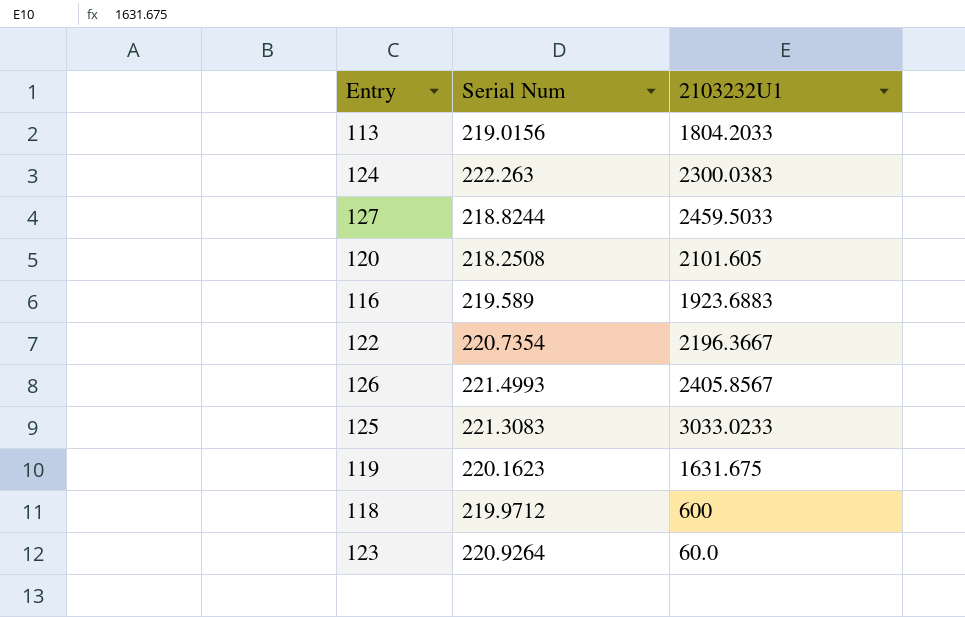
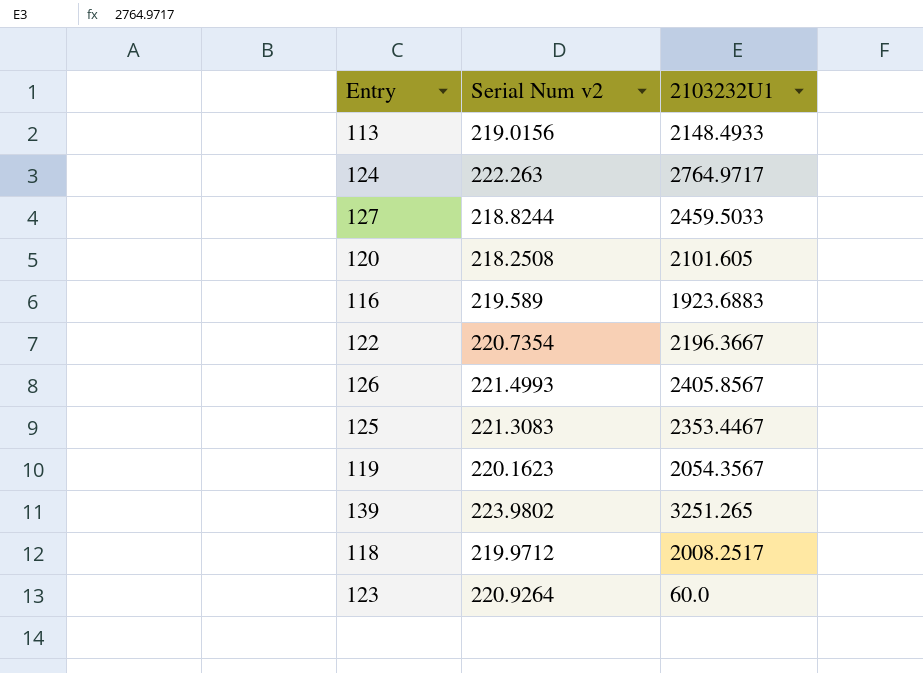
column name: Serial Num -> Serial Num v2
113 | 2103232U1: 1804.2033 -> 2148.4933
124 | 2103232U1: 2300.0383 -> 2764.9717
125 | 2103232U1: 3033.0233 -> 2353.4467
119 | 2103232U1: 1631.675 -> 2054.3567
row 139: none -> 223.9802 | 3251.265
118 | 2103232U1: 600 -> 2008.2517

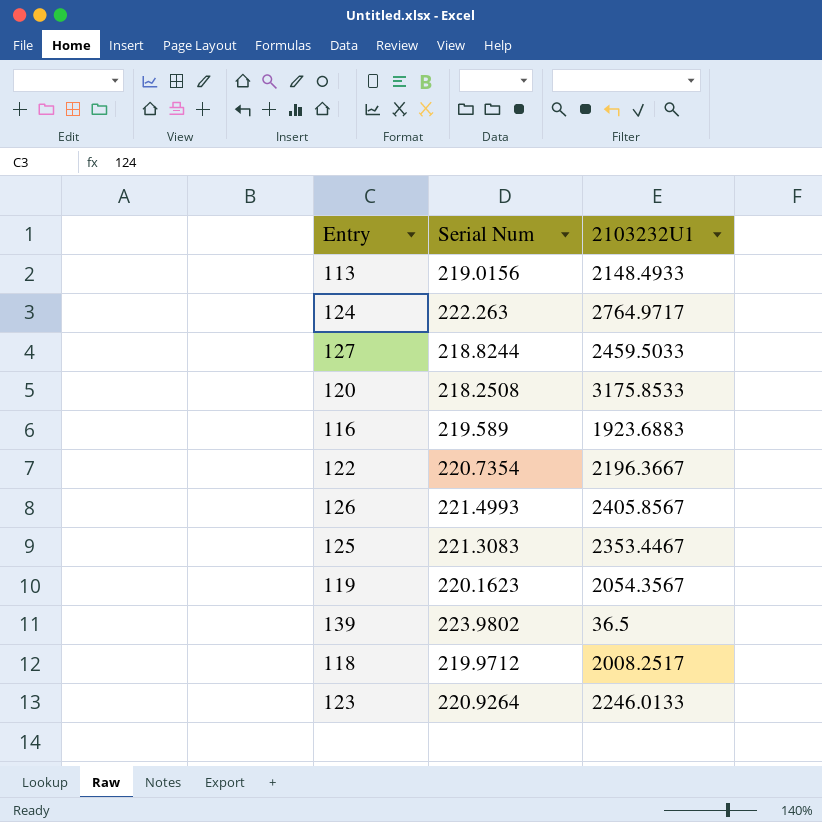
column name: Serial Num v2 -> Serial Num
120 | 2103232U1: 2101.605 -> 3175.8533
139 | 2103232U1: 3251.265 -> 36.5
123 | 2103232U1: 60.0 -> 2246.0133

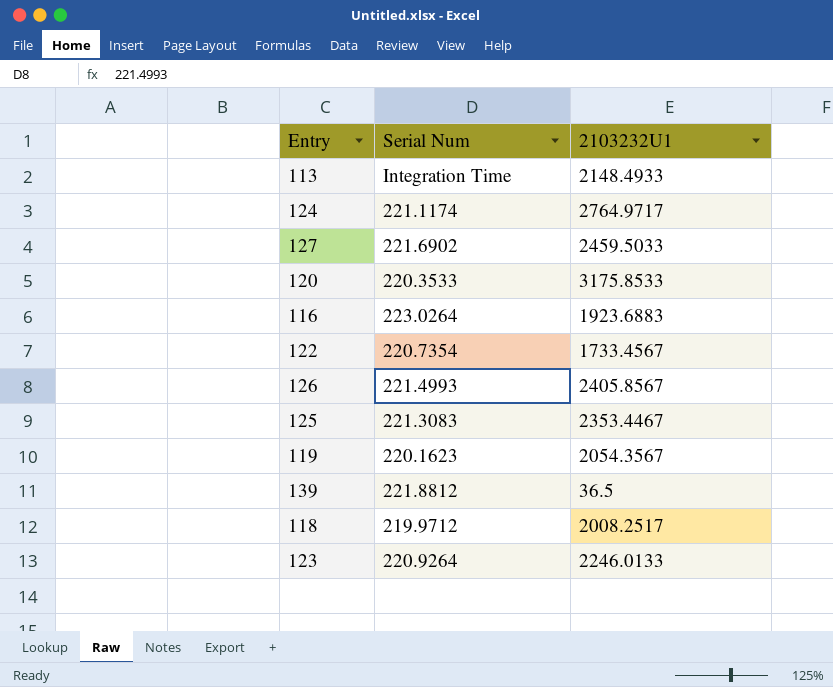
113 | Serial Num: 219.0156 -> Integration Time
124 | Serial Num: 222.263 -> 221.1174
127 | Serial Num: 218.8244 -> 221.6902
120 | Serial Num: 218.2508 -> 220.3533
116 | Serial Num: 219.589 -> 223.0264
122 | 2103232U1: 2196.3667 -> 1733.4567
139 | Serial Num: 223.9802 -> 221.8812

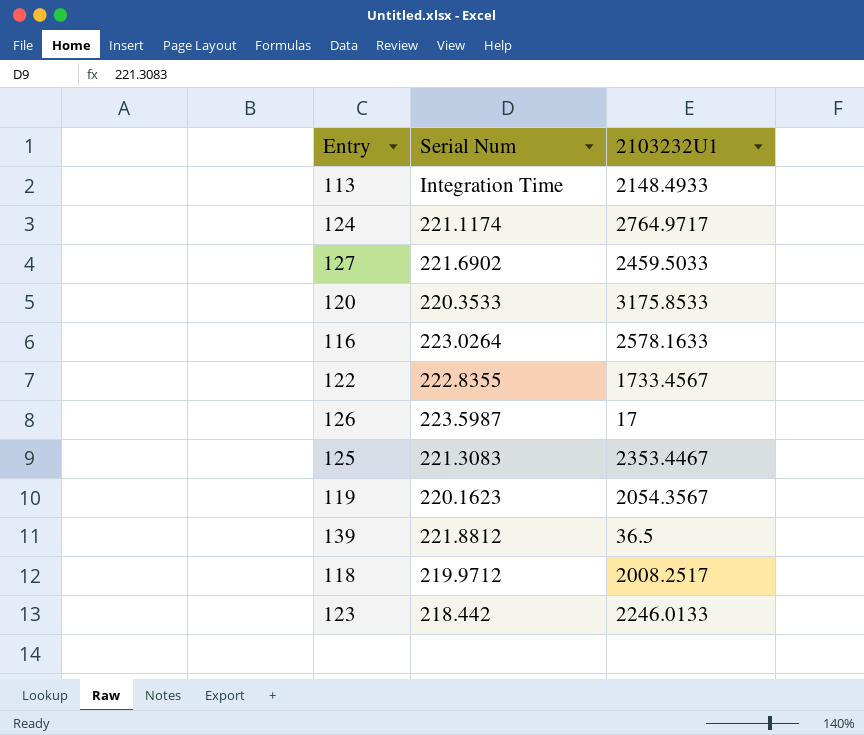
116 | 2103232U1: 1923.6883 -> 2578.1633
122 | Serial Num: 220.7354 -> 222.8355
126 | Serial Num: 221.4993 -> 223.5987
126 | 2103232U1: 2405.8567 -> 17
123 | Serial Num: 220.9264 -> 218.442

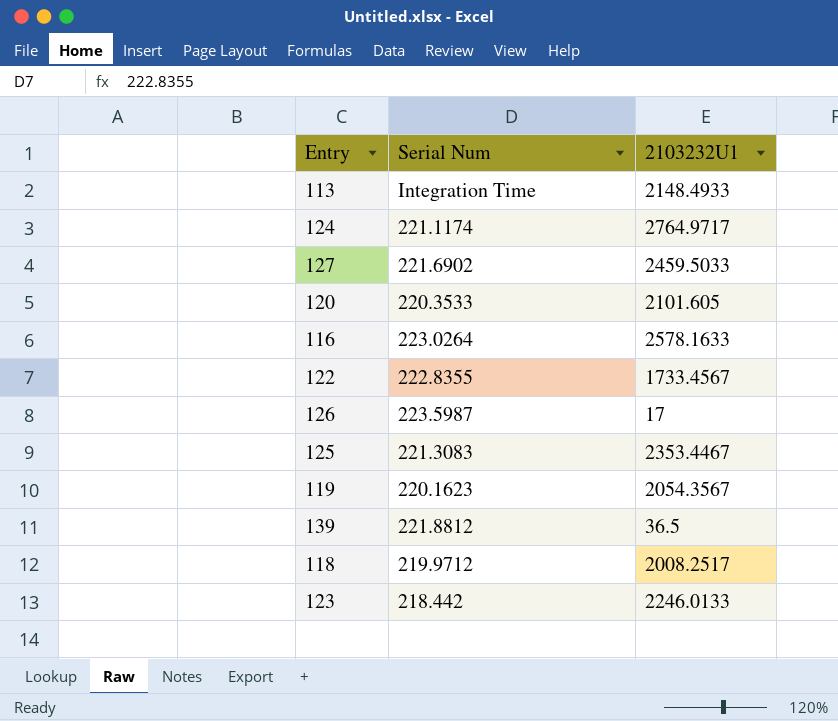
120 | 2103232U1: 3175.8533 -> 2101.605

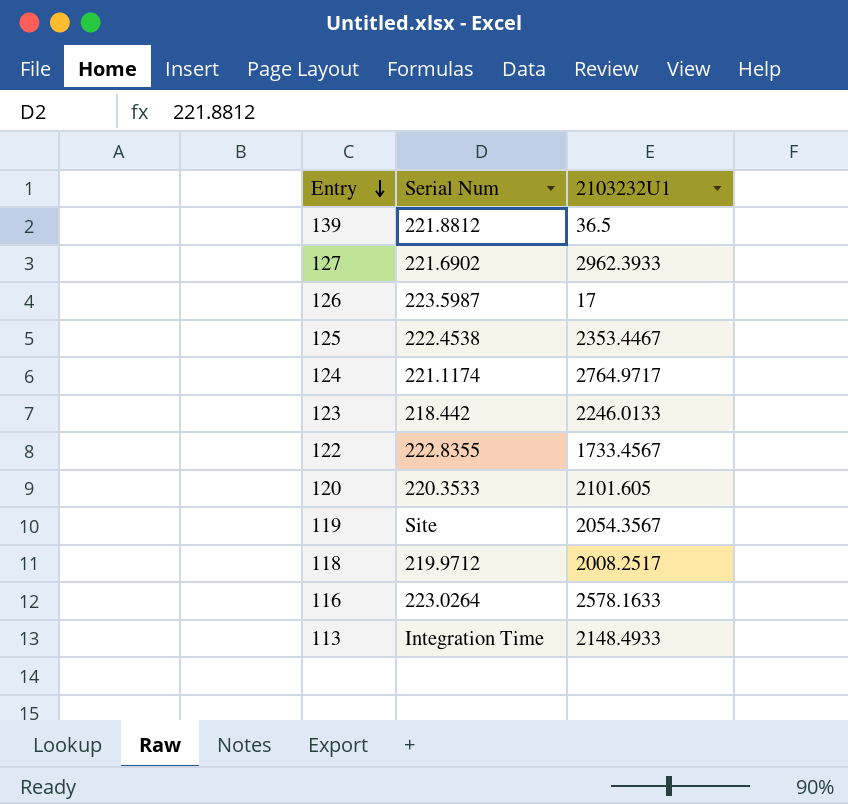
row order: none -> Entry descending
127 | 2103232U1: 2459.5033 -> 2962.3933
125 | Serial Num: 221.3083 -> 222.4538
119 | Serial Num: 220.1623 -> Site

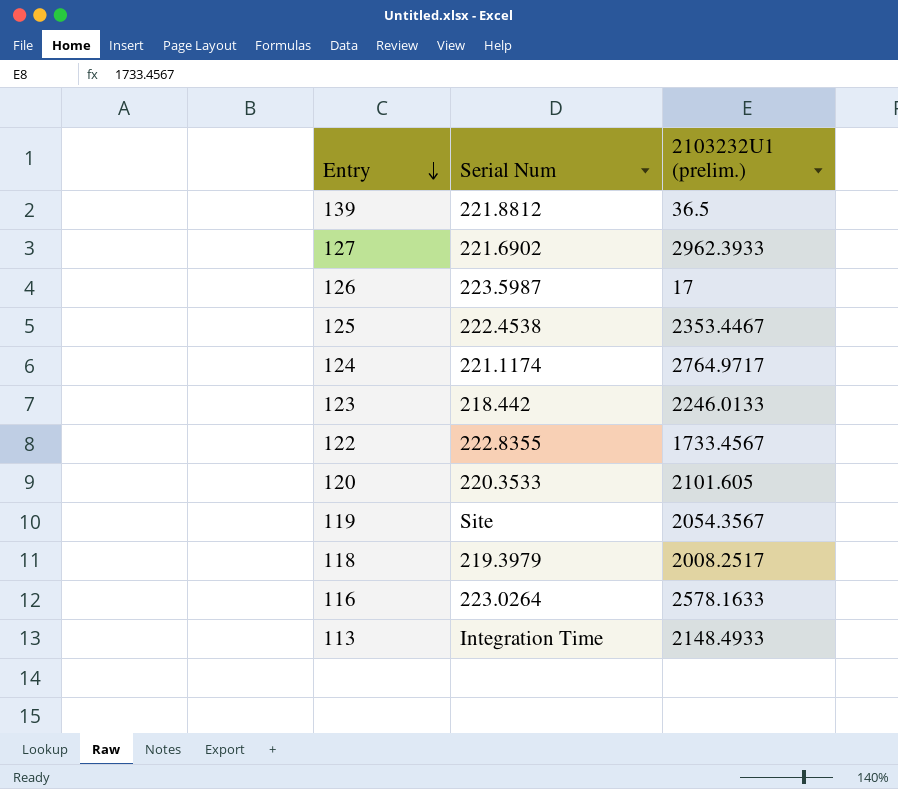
column name: 2103232U1 -> 2103232U1 (prelim.)
118 | Serial Num: 219.9712 -> 219.3979

